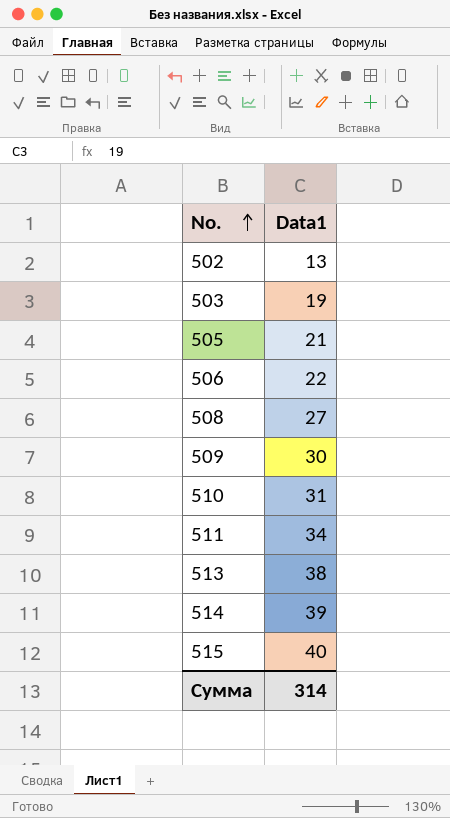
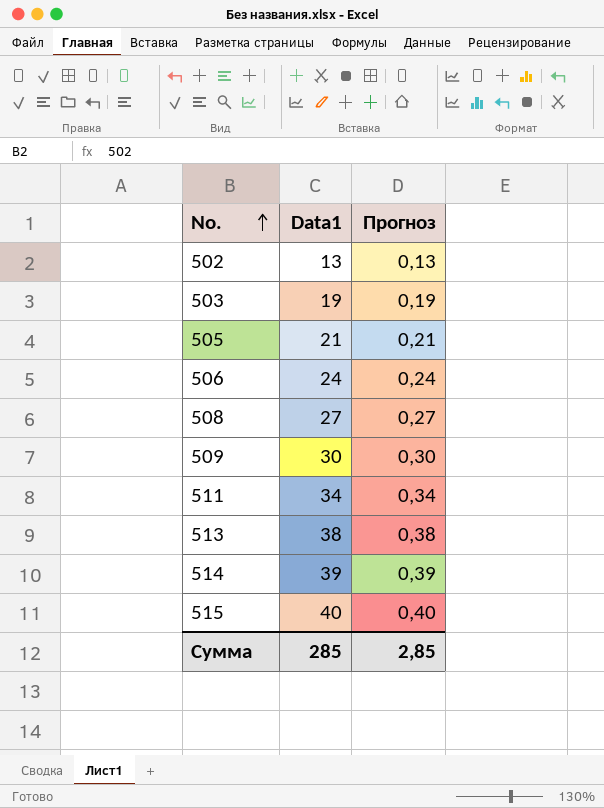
column Прогноз | formula: none -> [Data1] * 0,01
row 510: 31 -> none
506 | Data1: 22 -> 24
Сумма | Data1: 314 -> 285

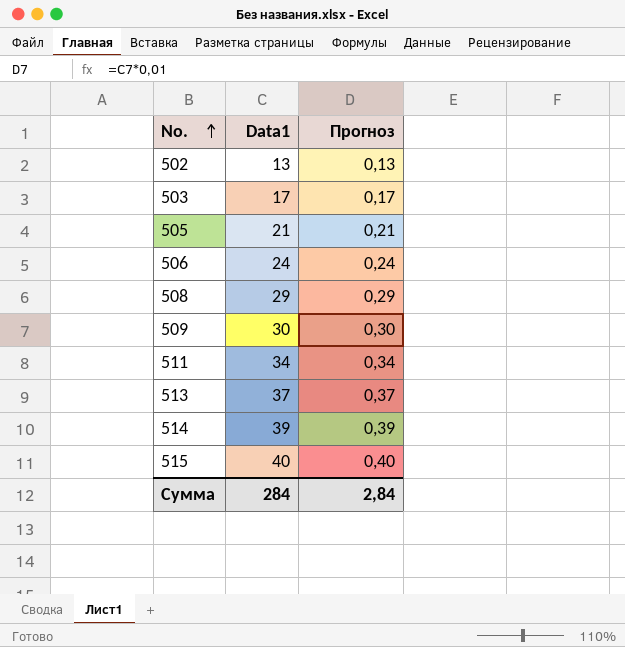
503 | Data1: 19 -> 17
503 | Прогноз: 0,19 -> 0,17
508 | Data1: 27 -> 29
508 | Прогноз: 0,27 -> 0,29
513 | Data1: 38 -> 37
513 | Прогноз: 0,38 -> 0,37
Сумма | Data1: 285 -> 284
Сумма | Прогноз: 2,85 -> 2,84

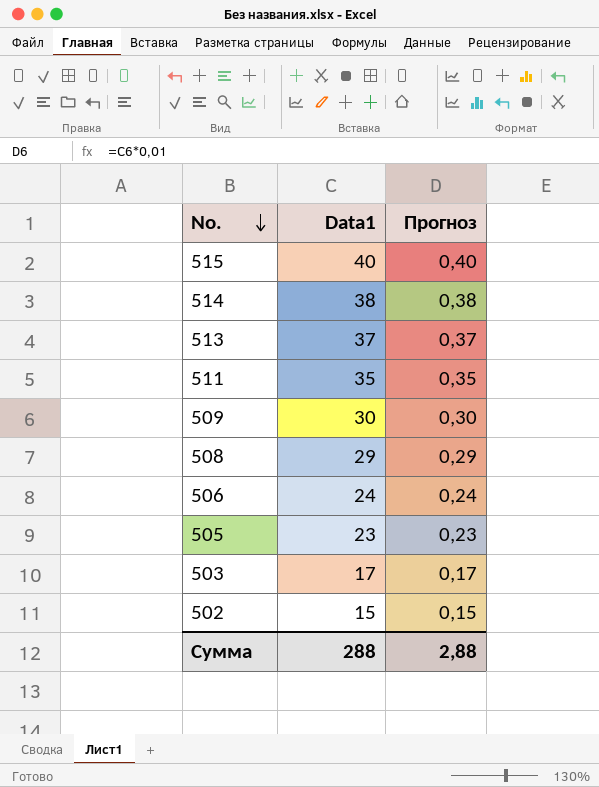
row order: No. ascending -> No. descending
514 | Data1: 39 -> 38
514 | Прогноз: 0,39 -> 0,38
511 | Data1: 34 -> 35
511 | Прогноз: 0,34 -> 0,35
505 | Data1: 21 -> 23
505 | Прогноз: 0,21 -> 0,23
502 | Data1: 13 -> 15
502 | Прогноз: 0,13 -> 0,15
Сумма | Data1: 284 -> 288
Сумма | Прогноз: 2,84 -> 2,88

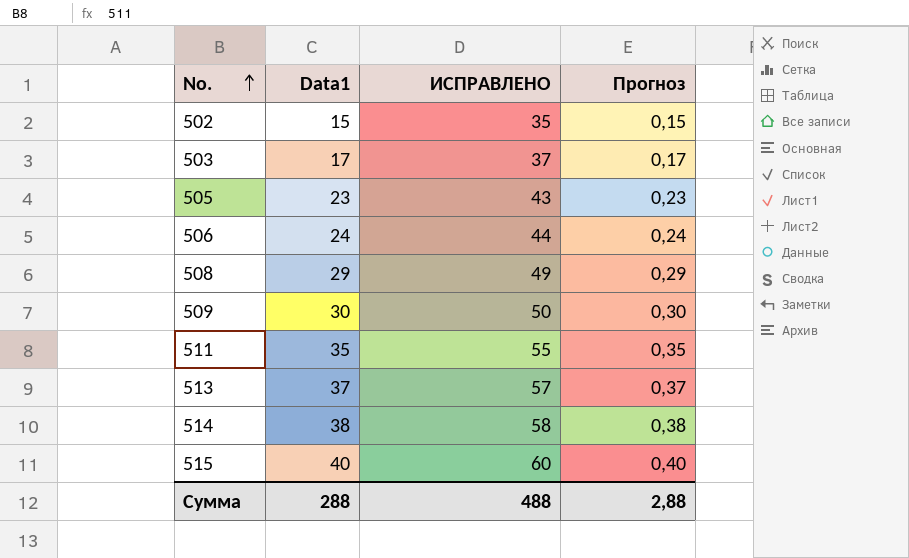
row order: No. descending -> No. ascending
column ИСПРАВЛЕНО | formula: none -> [Data1] + 20

